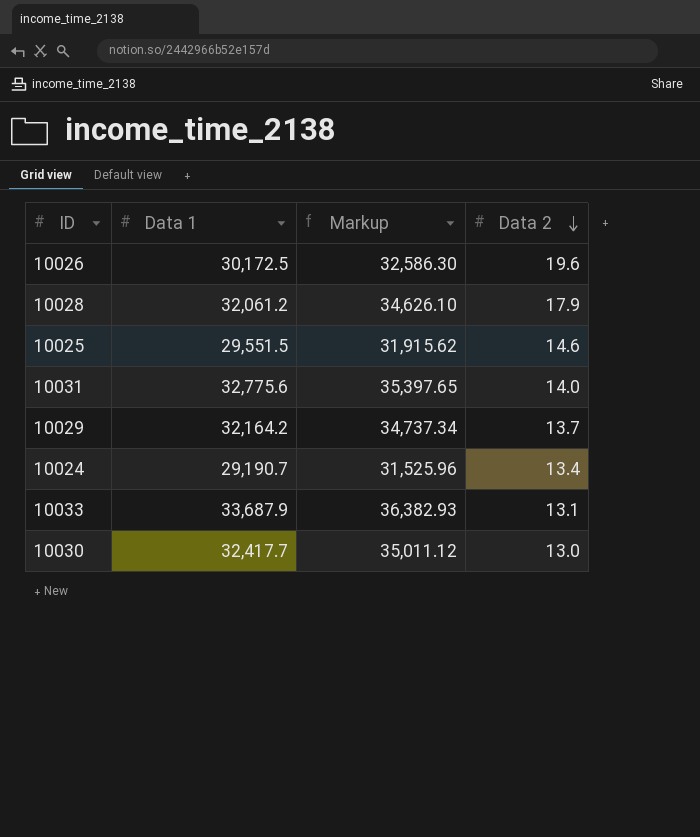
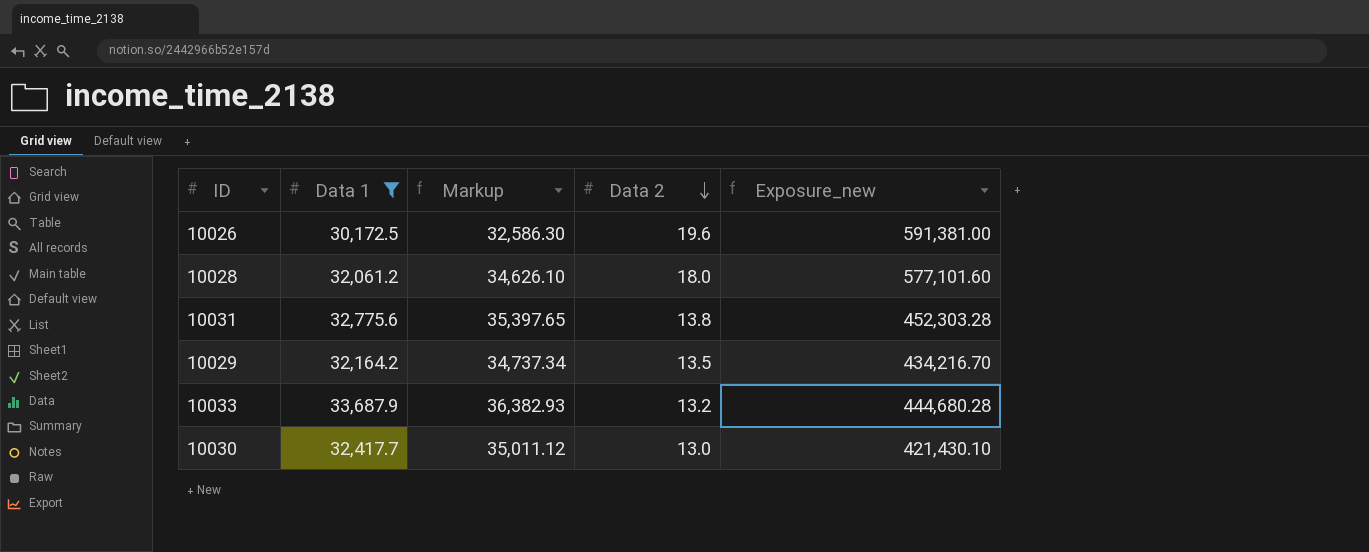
filter: none -> Data 1 >= 30,172.5
column Exposure_new | formula: none -> [Data 1] * [Data 2]
10028 | Data 2: 17.9 -> 18.0
10031 | Data 2: 14.0 -> 13.8
10029 | Data 2: 13.7 -> 13.5
10033 | Data 2: 13.1 -> 13.2

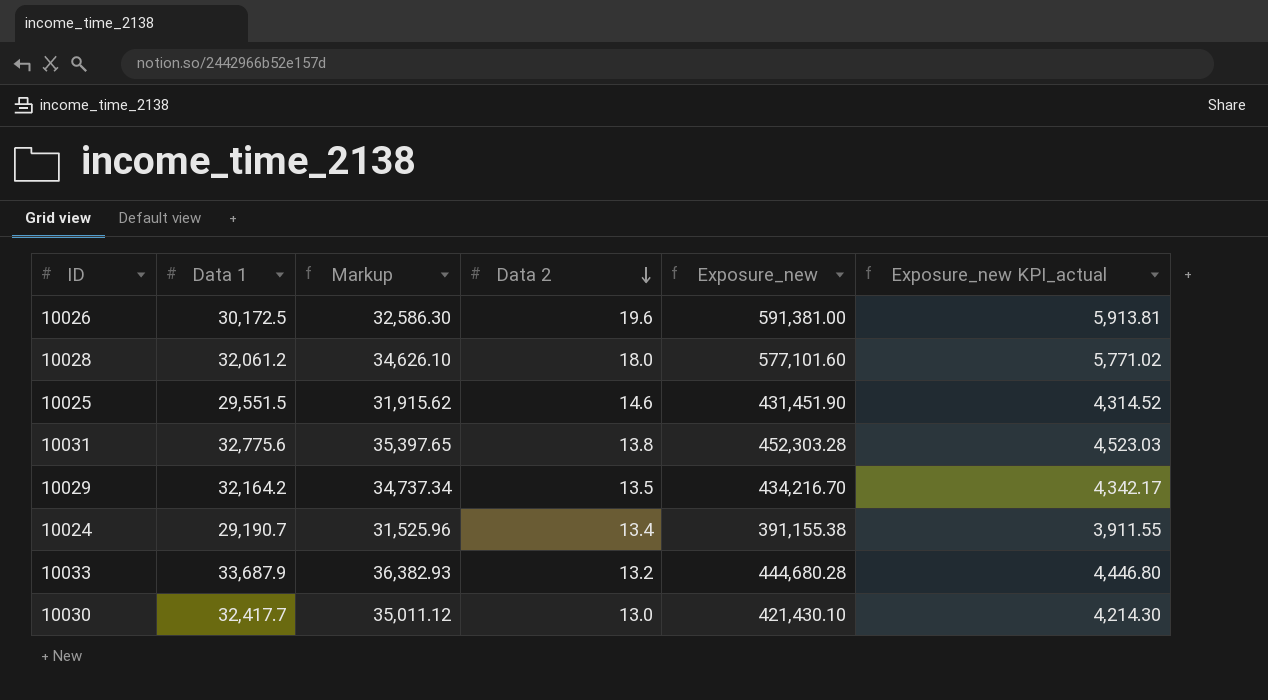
filter: Data 1 >= 30,172.5 -> none
column Exposure_new KPI_actual | formula: none -> [Exposure_new] * 0.01

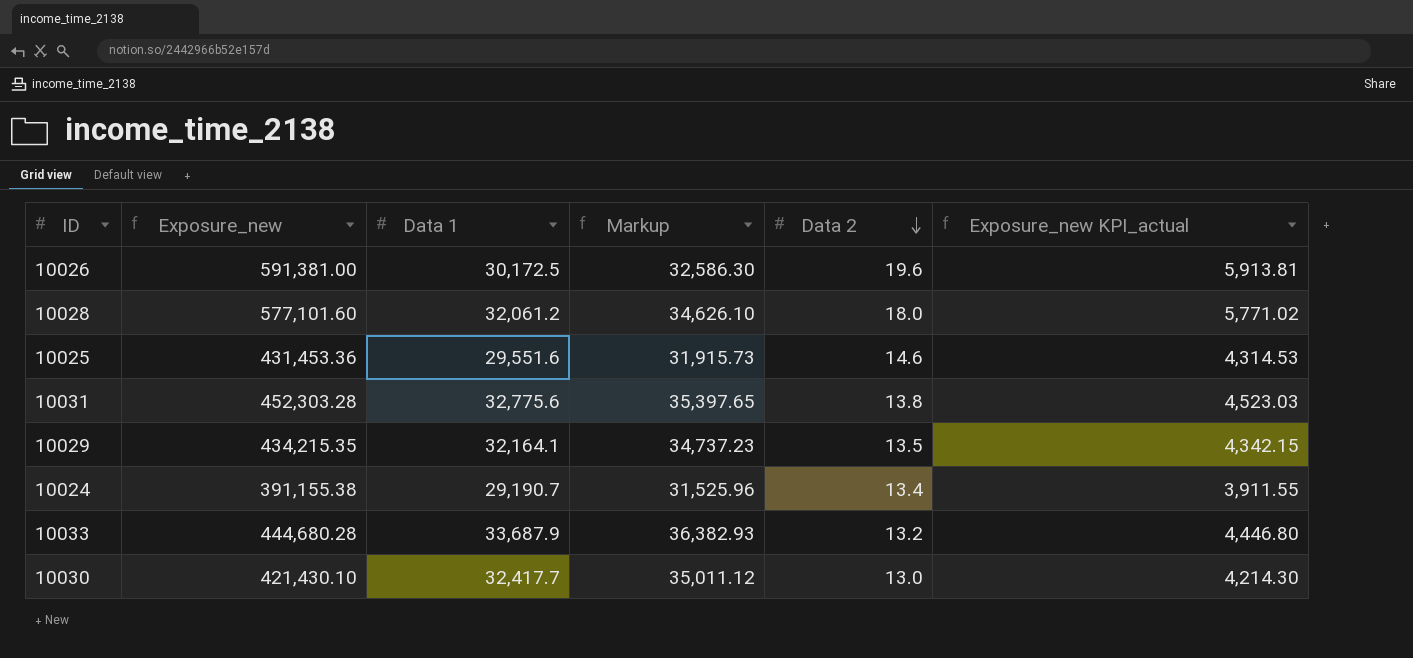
column Exposure_new | position: 5 -> 2
10025 | Exposure_new: 431,451.90 -> 431,453.36
10025 | Data 1: 29,551.5 -> 29,551.6
10025 | Markup: 31,915.62 -> 31,915.73
10025 | Exposure_new KPI_actual: 4,314.52 -> 4,314.53
10029 | Exposure_new: 434,216.70 -> 434,215.35
10029 | Data 1: 32,164.2 -> 32,164.1
10029 | Markup: 34,737.34 -> 34,737.23
10029 | Exposure_new KPI_actual: 4,342.17 -> 4,342.15

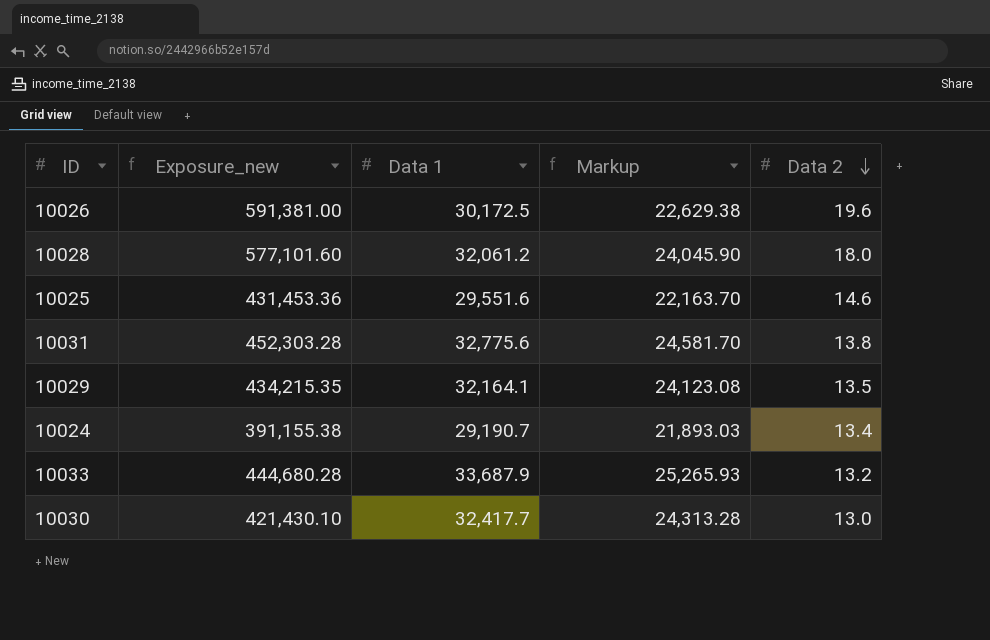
column Exposure_new KPI_actual | formula: [Exposure_new] * 0.01 -> none
column Markup | formula: [Data 1] * 1.08 -> [Data 1] * 0.75

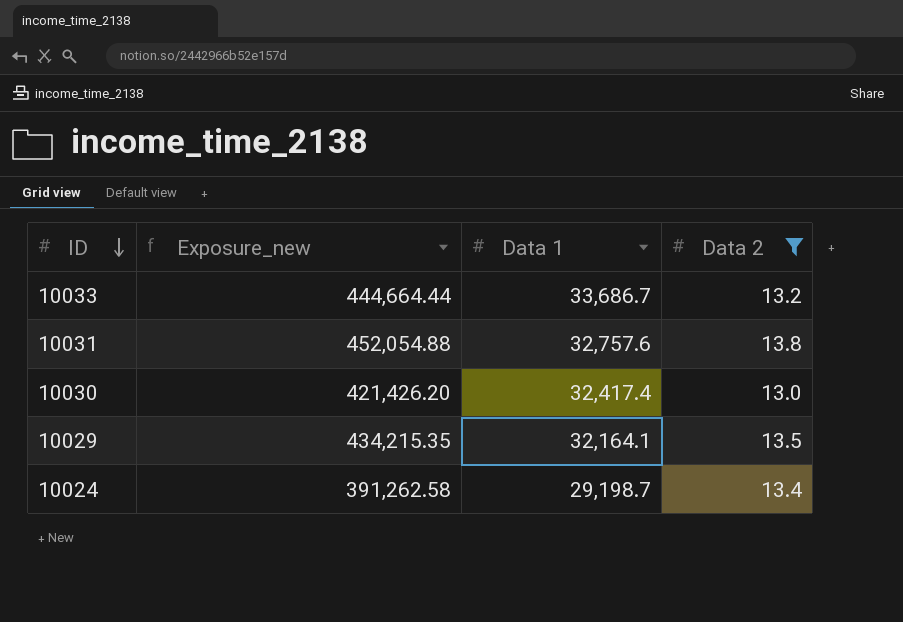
filter: none -> Data 2 <= 13.8
row order: Data 2 descending -> ID descending
column Markup | formula: [Data 1] * 0.75 -> none
10033 | Exposure_new: 444,680.28 -> 444,664.44
10033 | Data 1: 33,687.9 -> 33,686.7
10031 | Exposure_new: 452,303.28 -> 452,054.88
10031 | Data 1: 32,775.6 -> 32,757.6
10030 | Exposure_new: 421,430.10 -> 421,426.20
10030 | Data 1: 32,417.7 -> 32,417.4
10024 | Exposure_new: 391,155.38 -> 391,262.58
10024 | Data 1: 29,190.7 -> 29,198.7

